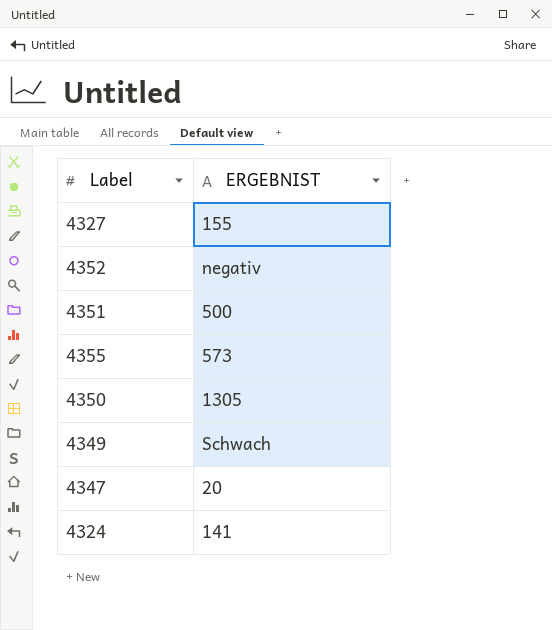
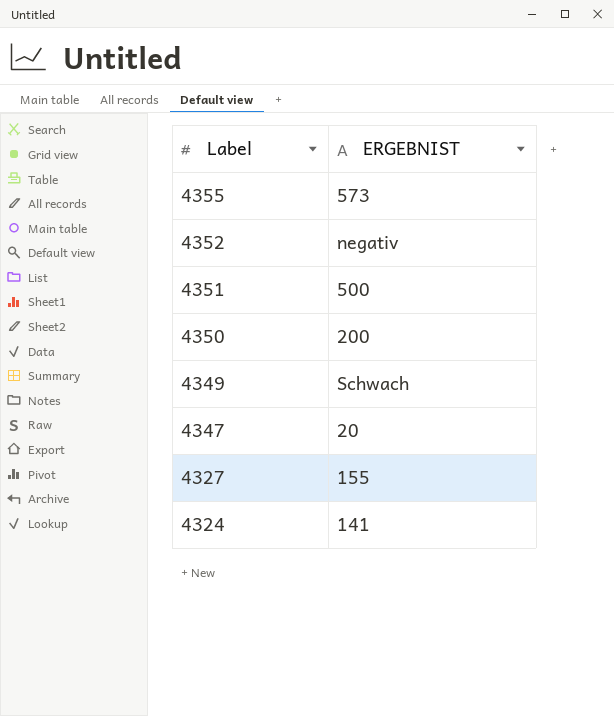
row order: none -> Label descending
4350 | ERGEBNIST: 1305 -> 200

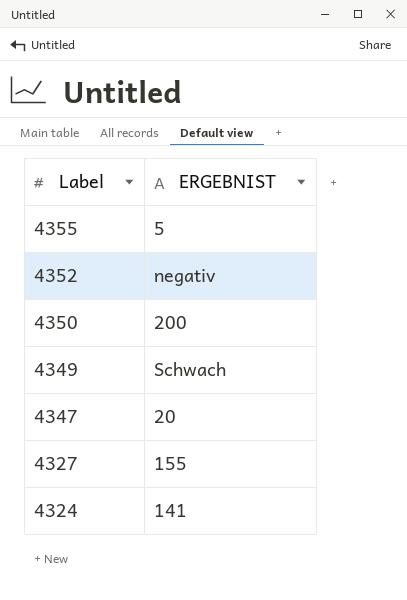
row 4351: 500 -> none
4355 | ERGEBNIST: 573 -> 5

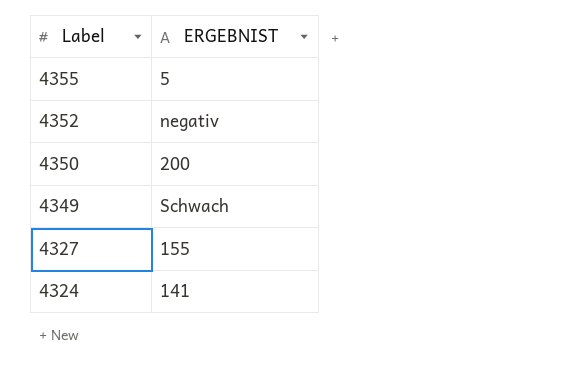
row 4347: 20 -> none

